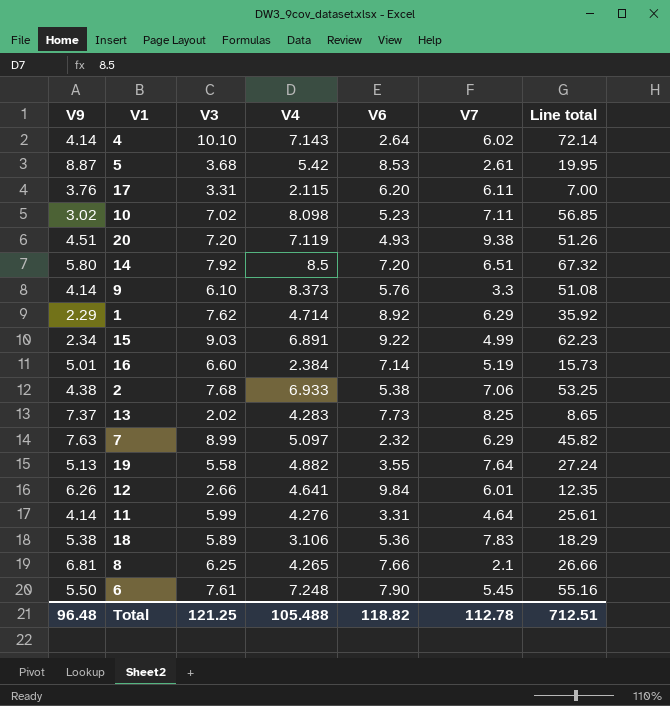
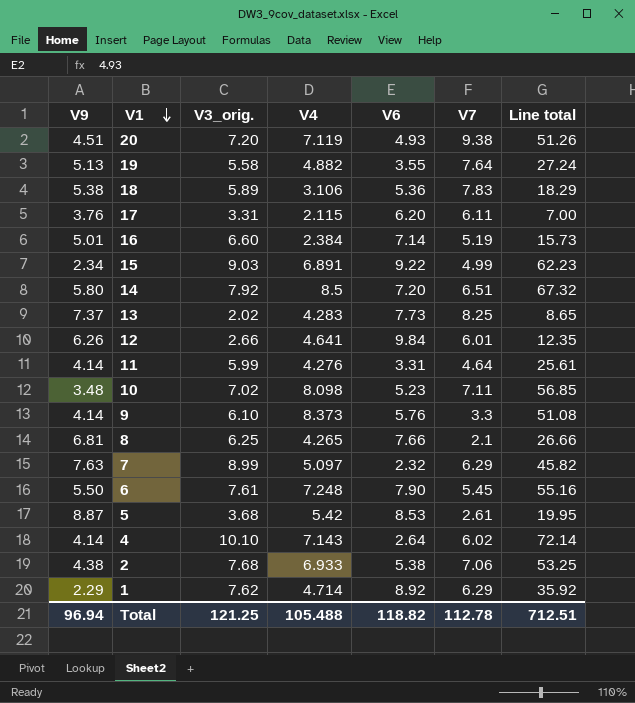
row order: none -> V1 descending
column name: V3 -> V3_orig.
10 | V9: 3.02 -> 3.48
Total | V9: 96.48 -> 96.94

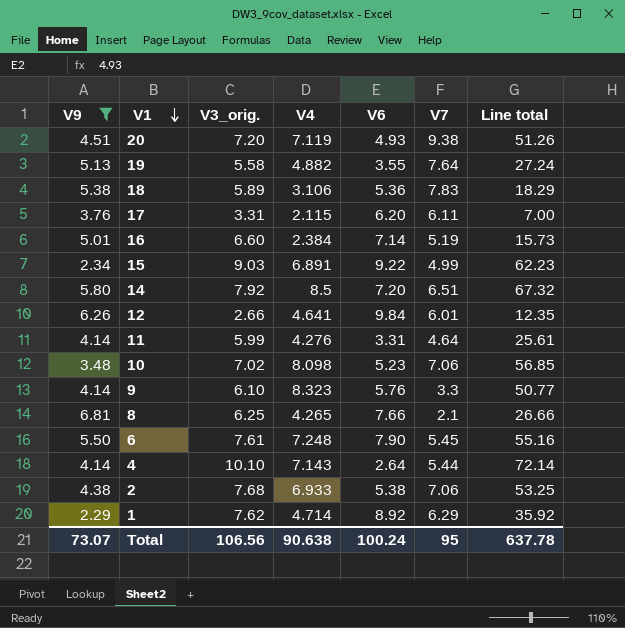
filter: none -> V9 <= 6.81
10 | V7: 7.11 -> 7.06
9 | V4: 8.373 -> 8.323
9 | Line total: 51.08 -> 50.77
4 | V7: 6.02 -> 5.44
Total | V9: 96.94 -> 73.07
Total | V3_orig.: 121.25 -> 106.56
Total | V4: 105.488 -> 90.638
Total | V6: 118.82 -> 100.24
Total | V7: 112.78 -> 95
Total | Line total: 712.51 -> 637.78

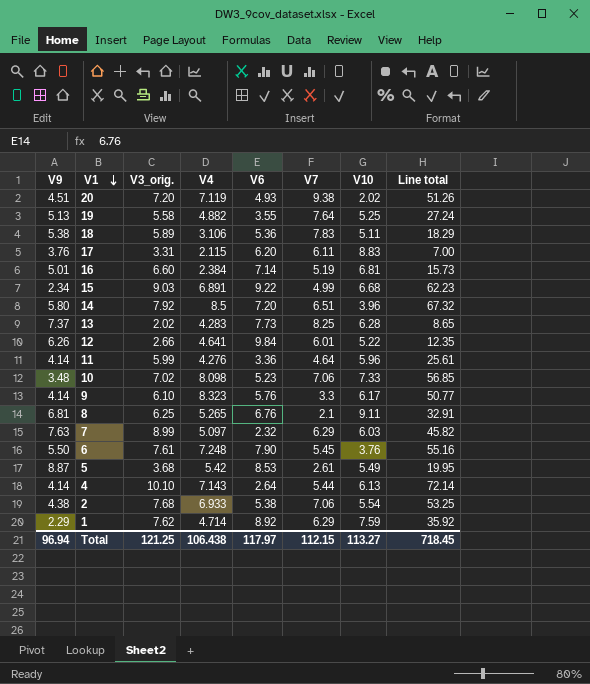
filter: V9 <= 6.81 -> none
column V10 | position: none -> 7
11 | V6: 3.31 -> 3.36
8 | V4: 4.265 -> 5.265
8 | V6: 7.66 -> 6.76
8 | Line total: 26.66 -> 32.91
Total | V9: 73.07 -> 96.94
Total | V3_orig.: 106.56 -> 121.25
Total | V4: 90.638 -> 106.438
Total | V6: 100.24 -> 117.97
Total | V7: 95 -> 112.15
Total | Line total: 637.78 -> 718.45

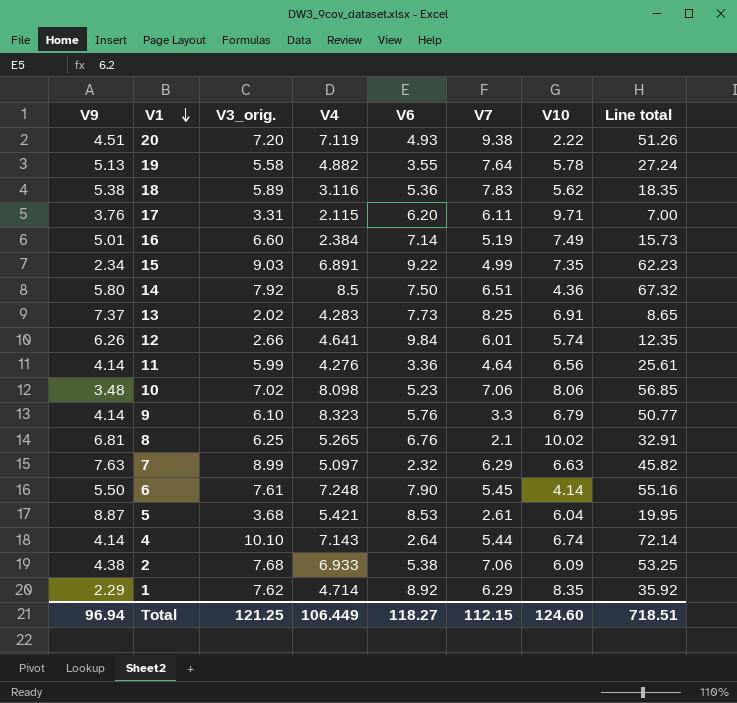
20 | V10: 2.02 -> 2.22
19 | V10: 5.25 -> 5.78
18 | V4: 3.106 -> 3.116
18 | V10: 5.11 -> 5.62
18 | Line total: 18.29 -> 18.35
17 | V10: 8.83 -> 9.71
16 | V10: 6.81 -> 7.49
15 | V10: 6.68 -> 7.35
14 | V6: 7.20 -> 7.50
14 | V10: 3.96 -> 4.36
13 | V10: 6.28 -> 6.91
12 | V10: 5.22 -> 5.74
11 | V10: 5.96 -> 6.56
10 | V10: 7.33 -> 8.06
9 | V10: 6.17 -> 6.79
8 | V10: 9.11 -> 10.02
7 | V10: 6.03 -> 6.63
6 | V10: 3.76 -> 4.14
5 | V4: 5.42 -> 5.421
5 | V10: 5.49 -> 6.04
4 | V10: 6.13 -> 6.74
2 | V10: 5.54 -> 6.09
1 | V10: 7.59 -> 8.35
Total | V4: 106.438 -> 106.449
Total | V6: 117.97 -> 118.27
Total | V10: 113.27 -> 124.60
Total | Line total: 718.45 -> 718.51

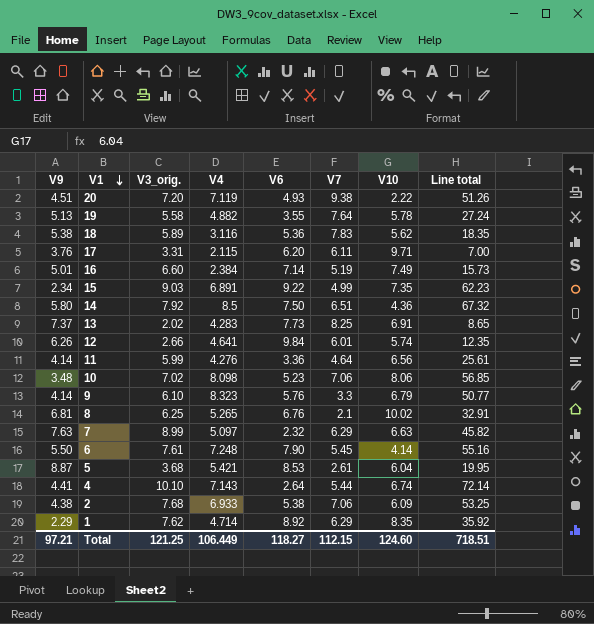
4 | V9: 4.14 -> 4.41
Total | V9: 96.94 -> 97.21

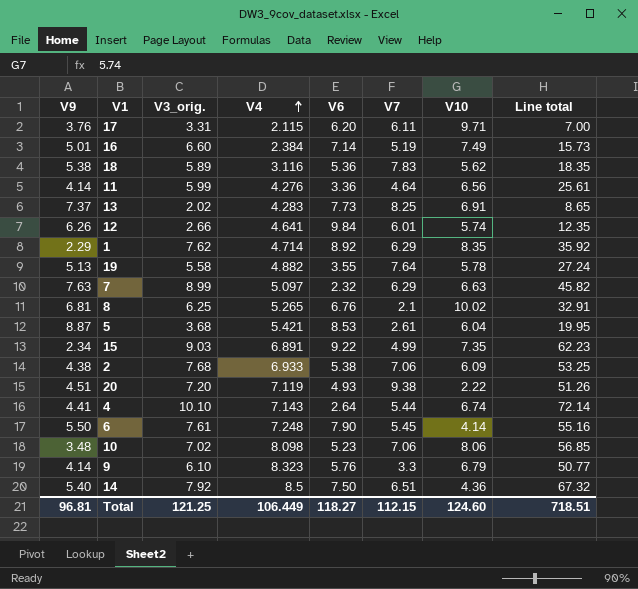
row order: V1 descending -> V4 ascending
14 | V9: 5.80 -> 5.40
Total | V9: 97.21 -> 96.81

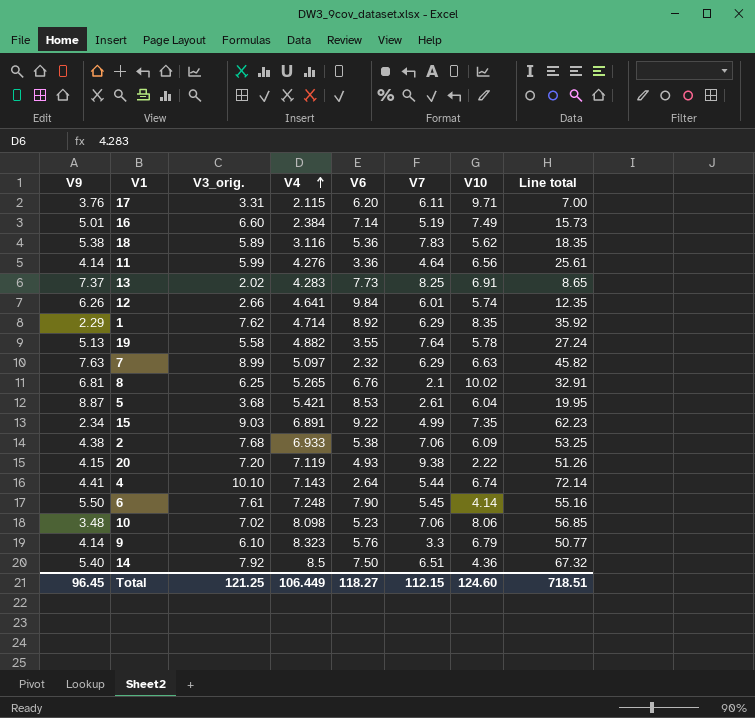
20 | V9: 4.51 -> 4.15
Total | V9: 96.81 -> 96.45

